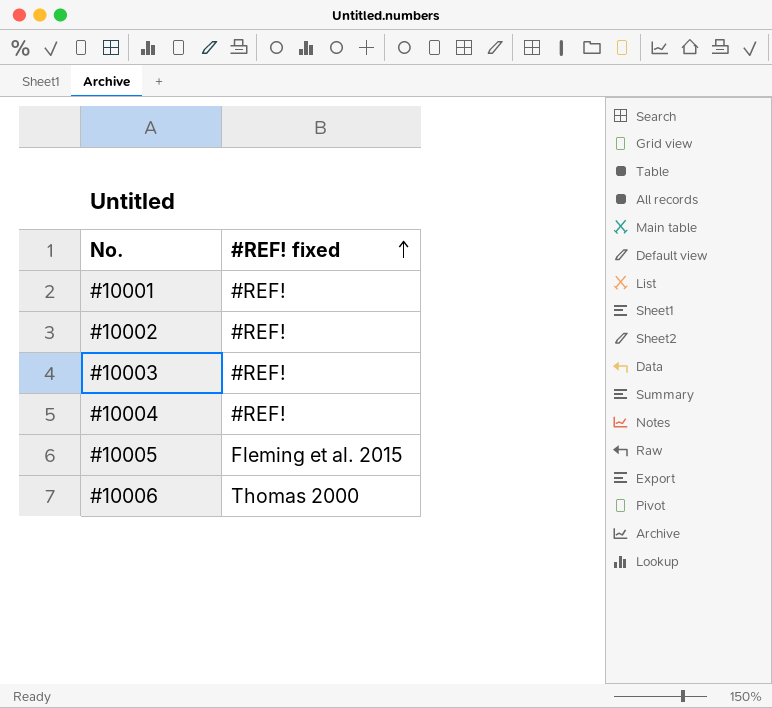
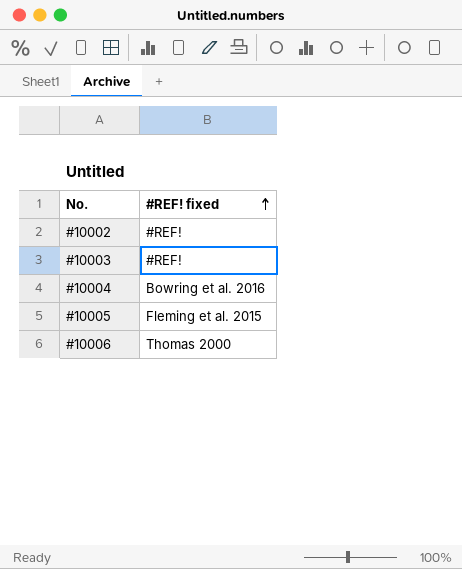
row #10001: #REF! -> none
#10004 | #REF! fixed: #REF! -> Bowring et al. 2016

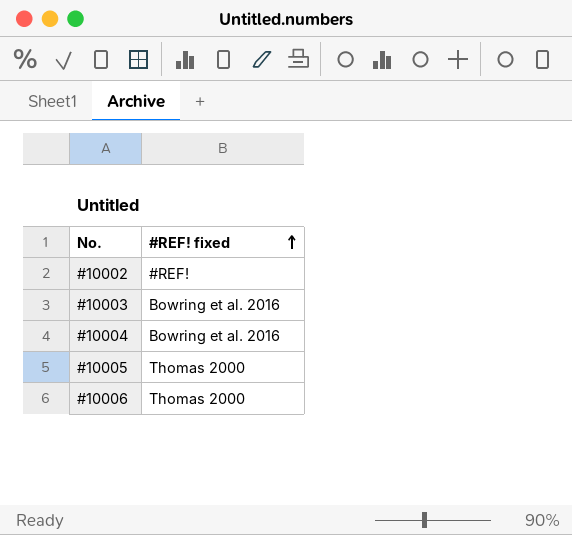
#10003 | #REF! fixed: #REF! -> Bowring et al. 2016
#10005 | #REF! fixed: Fleming et al. 2015 -> Thomas 2000

